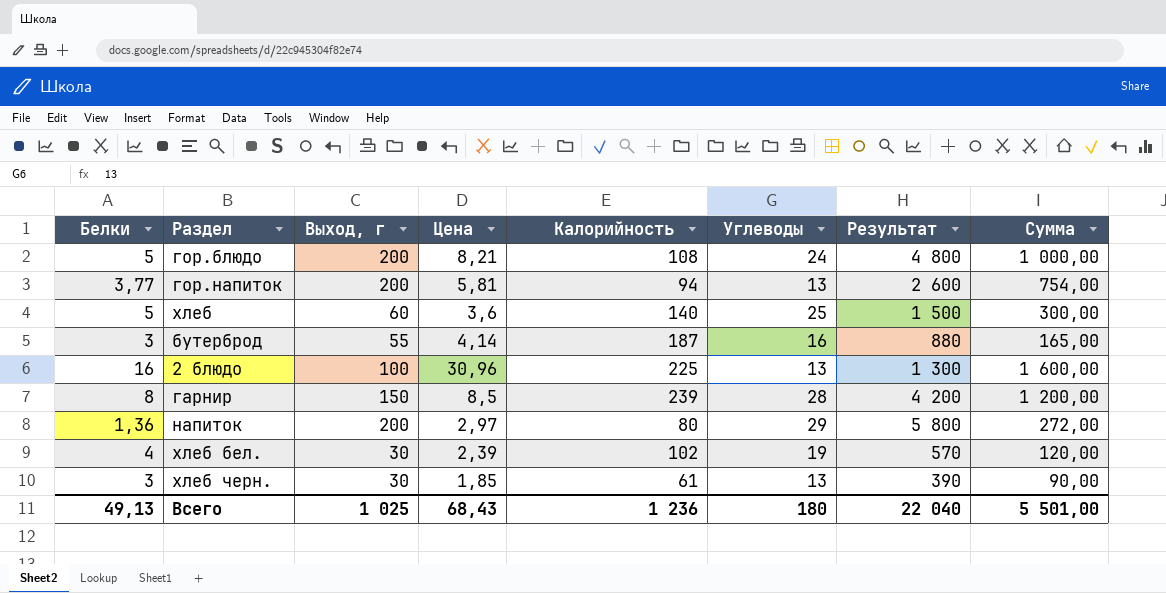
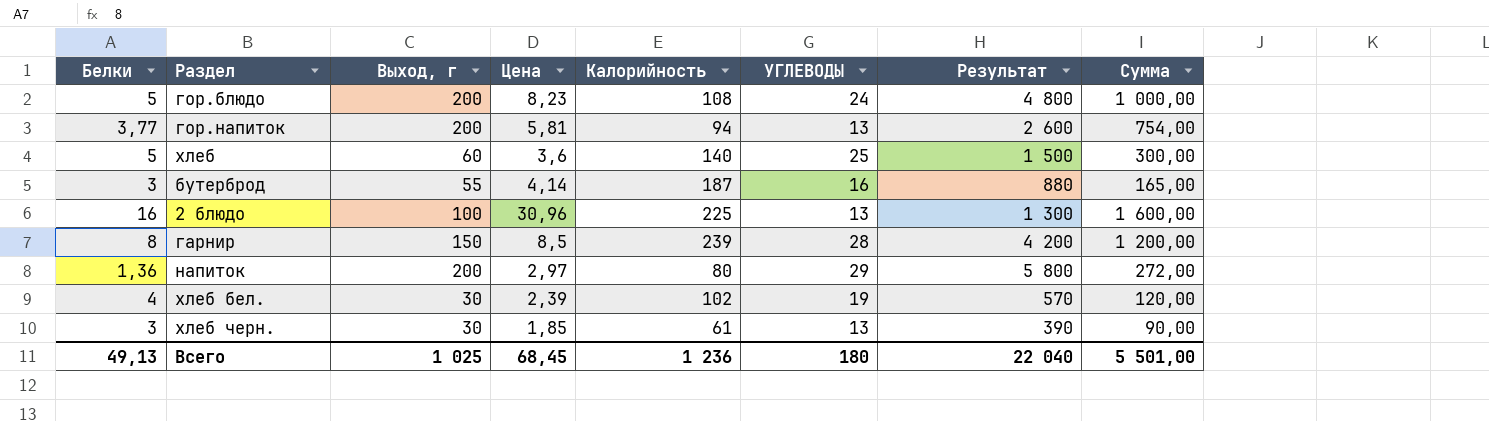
column name: Углеводы -> УГЛЕВОДЫ
гор.блюдо | Цена: 8,21 -> 8,23
Всего | Цена: 68,43 -> 68,45

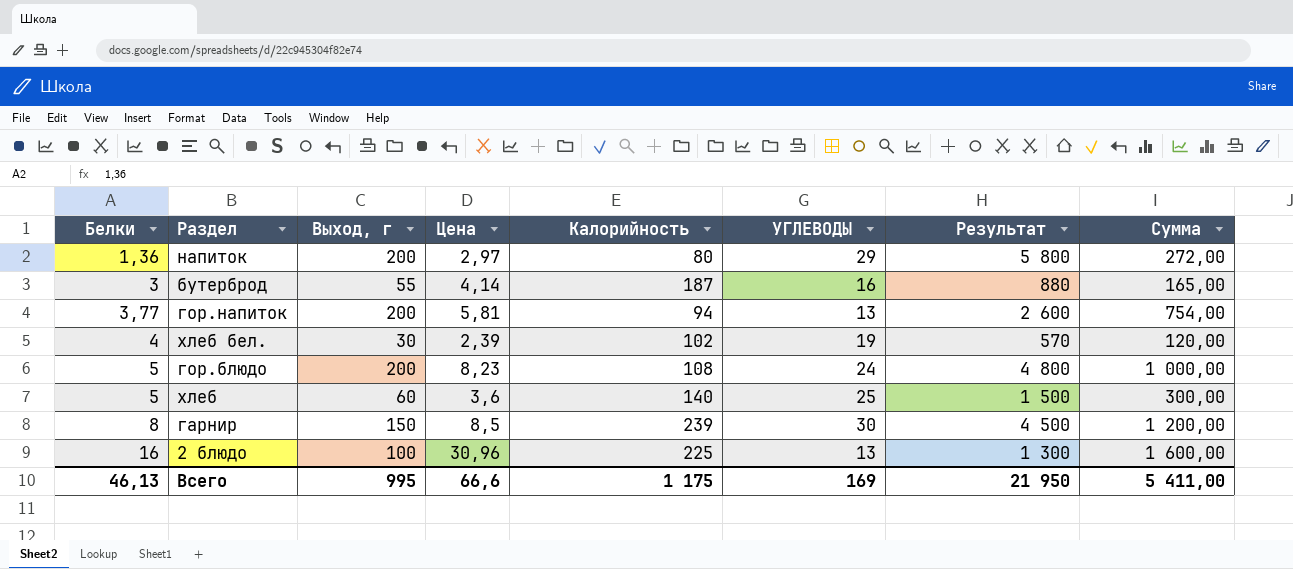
row order: none -> Белки ascending
row хлеб черн.: 3 | 30 | 1,85 | 61 | 13 | 390 | 90,00 -> none
гарнир | УГЛЕВОДЫ: 28 -> 30
гарнир | Результат: 4 200 -> 4 500
Всего | Белки: 49,13 -> 46,13
Всего | Выход, г: 1 025 -> 995
Всего | Цена: 68,45 -> 66,6
Всего | Калорийность: 1 236 -> 1 175
Всего | УГЛЕВОДЫ: 180 -> 169
Всего | Результат: 22 040 -> 21 950
Всего | Сумма: 5 501,00 -> 5 411,00

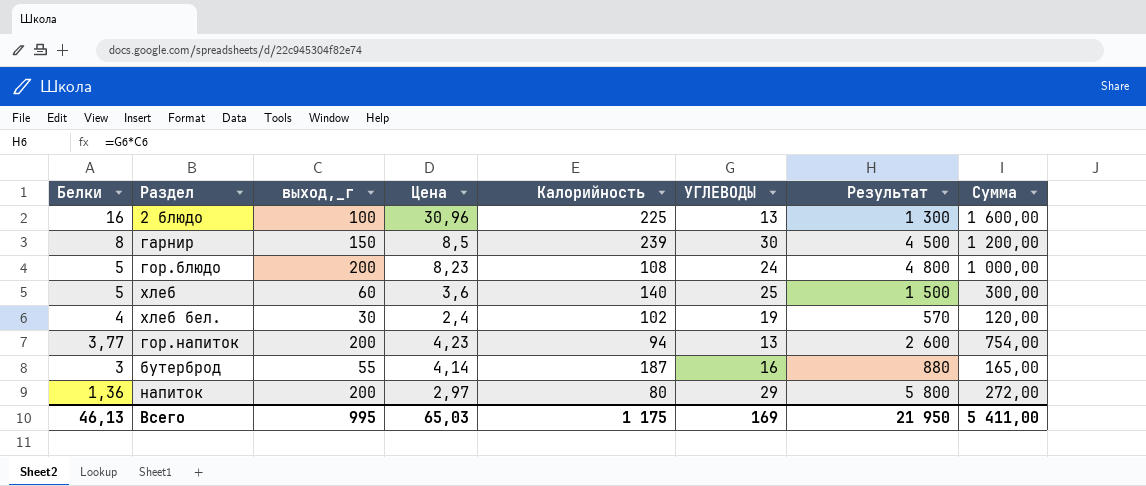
row order: Белки ascending -> Белки descending
column name: Выход, г -> выход,_г
хлеб бел. | Цена: 2,39 -> 2,4
гор.напиток | Цена: 5,81 -> 4,23
Всего | Цена: 66,6 -> 65,03

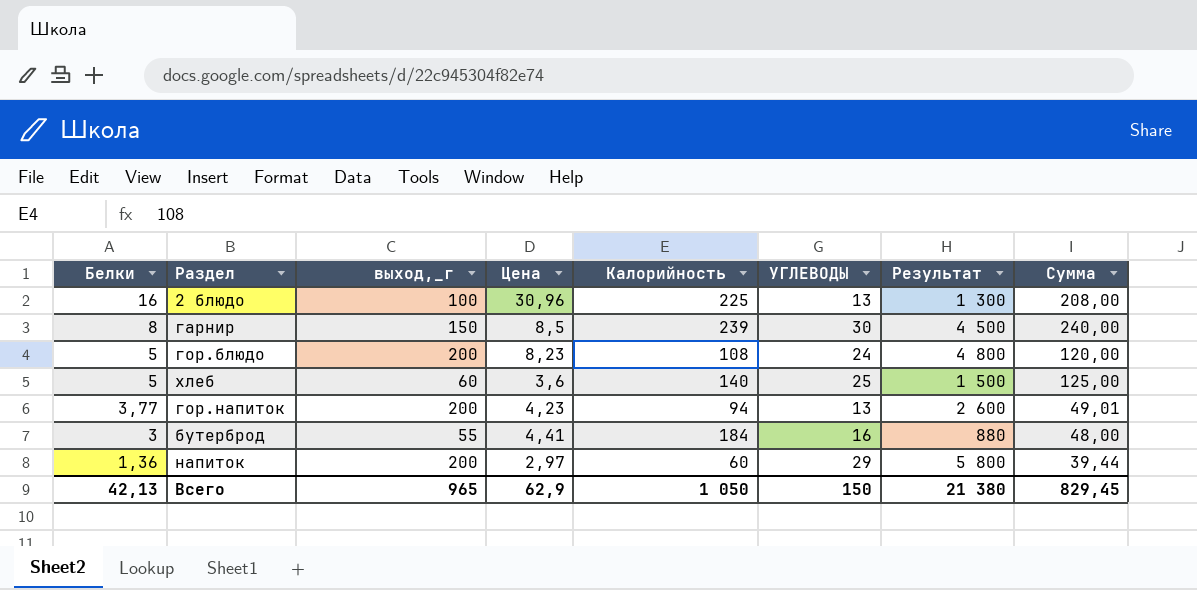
column Сумма | formula: [Белки] * [выход,_г] -> [Белки] * [УГЛЕВОДЫ]
row хлеб бел.: 4 | 30 | 2,4 | 102 | 19 | 570 | 120,00 -> none
бутерброд | Цена: 4,14 -> 4,41
бутерброд | Калорийность: 187 -> 184
напиток | Калорийность: 80 -> 60
Всего | Белки: 46,13 -> 42,13
Всего | выход,_г: 995 -> 965
Всего | Цена: 65,03 -> 62,9
Всего | Калорийность: 1 175 -> 1 050
Всего | УГЛЕВОДЫ: 169 -> 150
Всего | Результат: 21 950 -> 21 380
Всего | Сумма: 5 411,00 -> 829,45

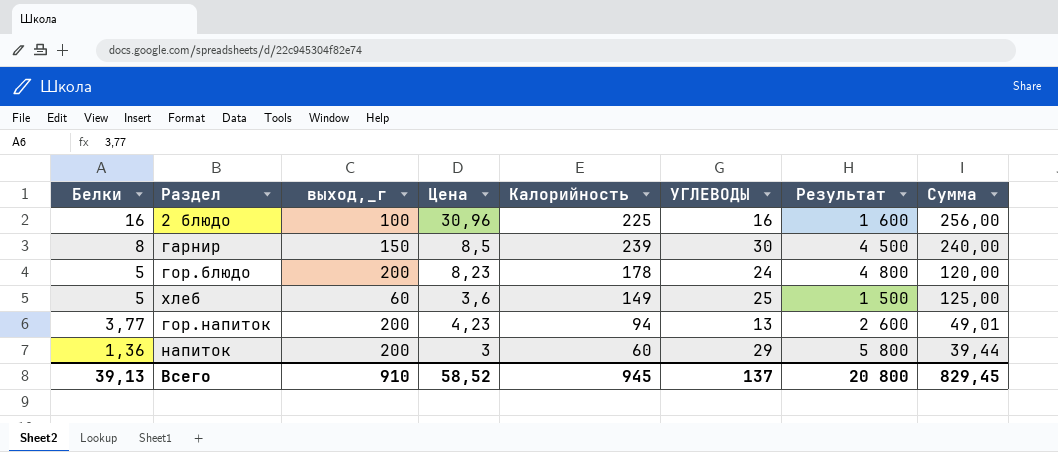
row бутерброд: 3 | 55 | 4,41 | 184 | 16 | 880 | 48,00 -> none
2 блюдо | УГЛЕВОДЫ: 13 -> 16
2 блюдо | Результат: 1 300 -> 1 600
2 блюдо | Сумма: 208,00 -> 256,00
гор.блюдо | Калорийность: 108 -> 178
хлеб | Калорийность: 140 -> 149
напиток | Цена: 2,97 -> 3
Всего | Белки: 42,13 -> 39,13
Всего | выход,_г: 965 -> 910
Всего | Цена: 62,9 -> 58,52
Всего | Калорийность: 1 050 -> 945
Всего | УГЛЕВОДЫ: 150 -> 137
Всего | Результат: 21 380 -> 20 800

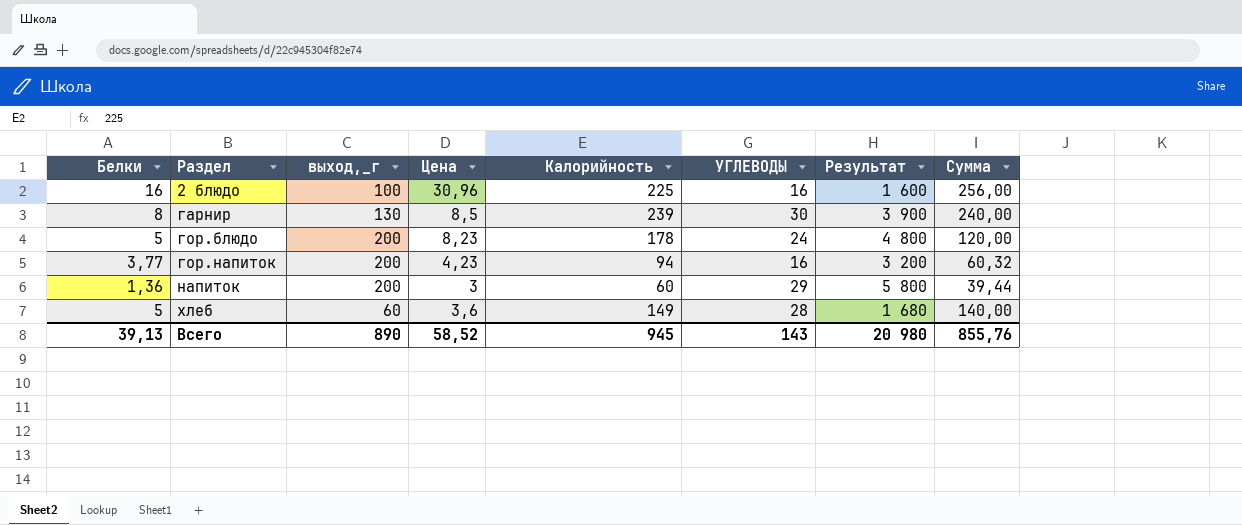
row order: Белки descending -> Раздел ascending
гарнир | выход,_г: 150 -> 130
гарнир | Результат: 4 500 -> 3 900
гор.напиток | УГЛЕВОДЫ: 13 -> 16
гор.напиток | Результат: 2 600 -> 3 200
гор.напиток | Сумма: 49,01 -> 60,32
хлеб | УГЛЕВОДЫ: 25 -> 28
хлеб | Результат: 1 500 -> 1 680
хлеб | Сумма: 125,00 -> 140,00
Всего | выход,_г: 910 -> 890
Всего | УГЛЕВОДЫ: 137 -> 143
Всего | Результат: 20 800 -> 20 980
Всего | Сумма: 829,45 -> 855,76

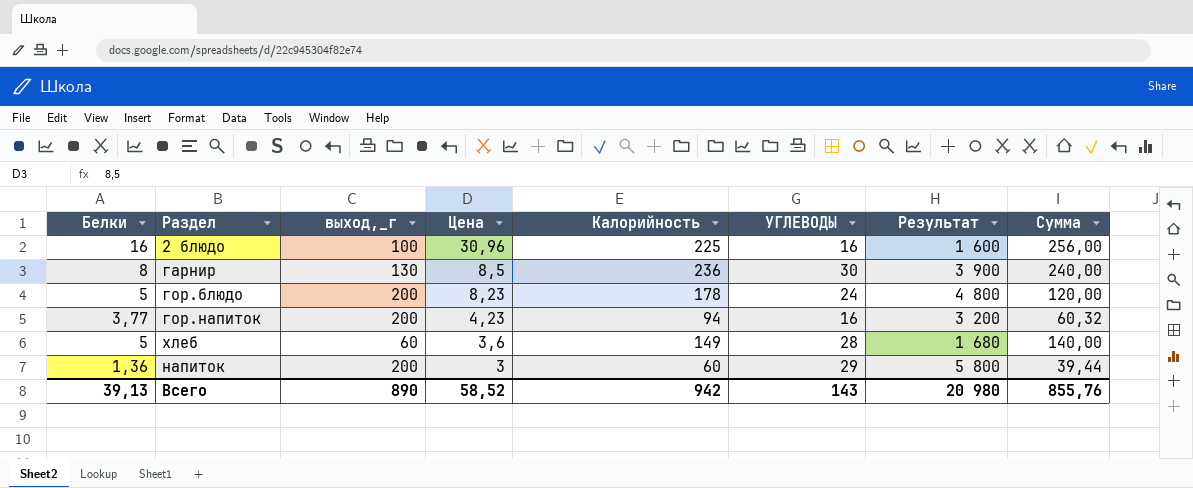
row order: Раздел ascending -> Цена descending
гарнир | Калорийность: 239 -> 236
Всего | Калорийность: 945 -> 942

